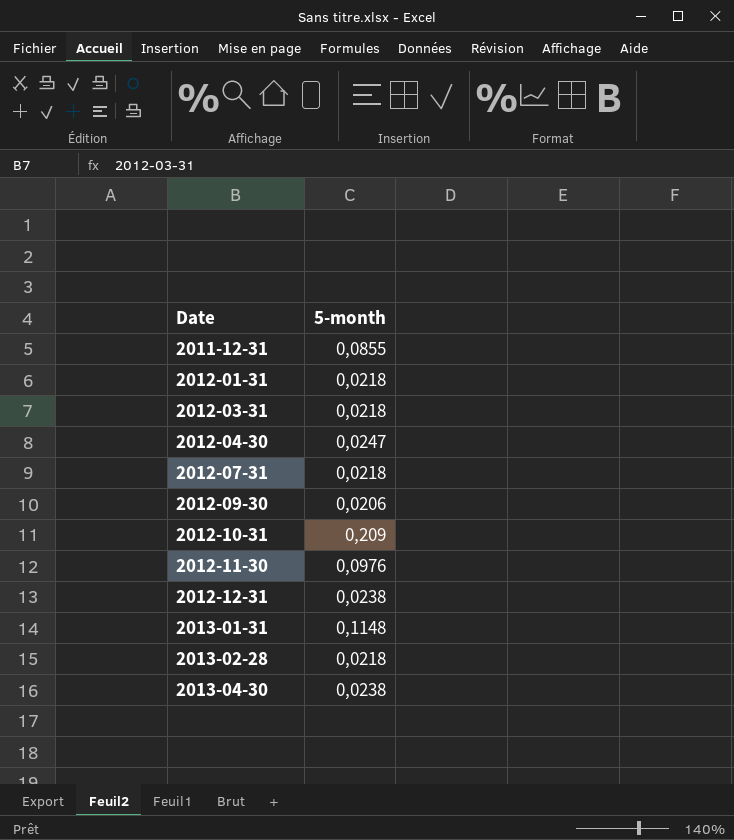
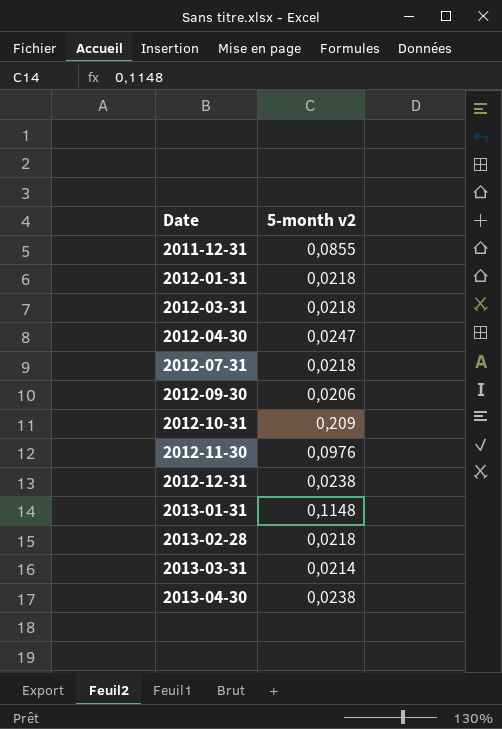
column name: 5-month -> 5-month v2
row 2013-03-31: none -> 0,0214

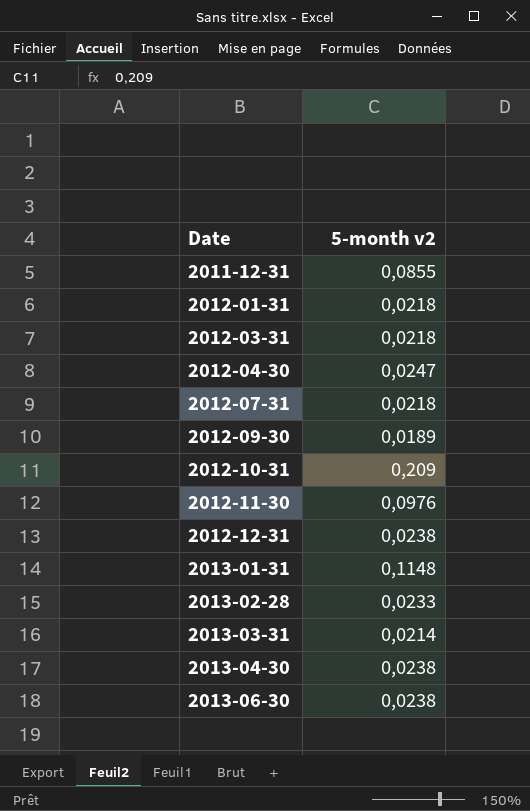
2012-09-30 | 5-month v2: 0,0206 -> 0,0189
2013-02-28 | 5-month v2: 0,0218 -> 0,0233
row 2013-06-30: none -> 0,0238

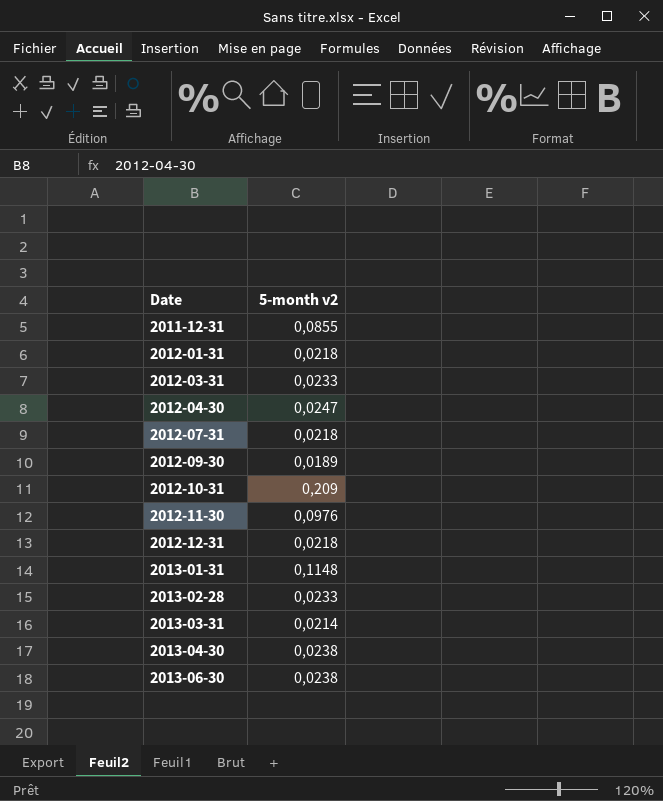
2012-03-31 | 5-month v2: 0,0218 -> 0,0233
2012-12-31 | 5-month v2: 0,0238 -> 0,0218

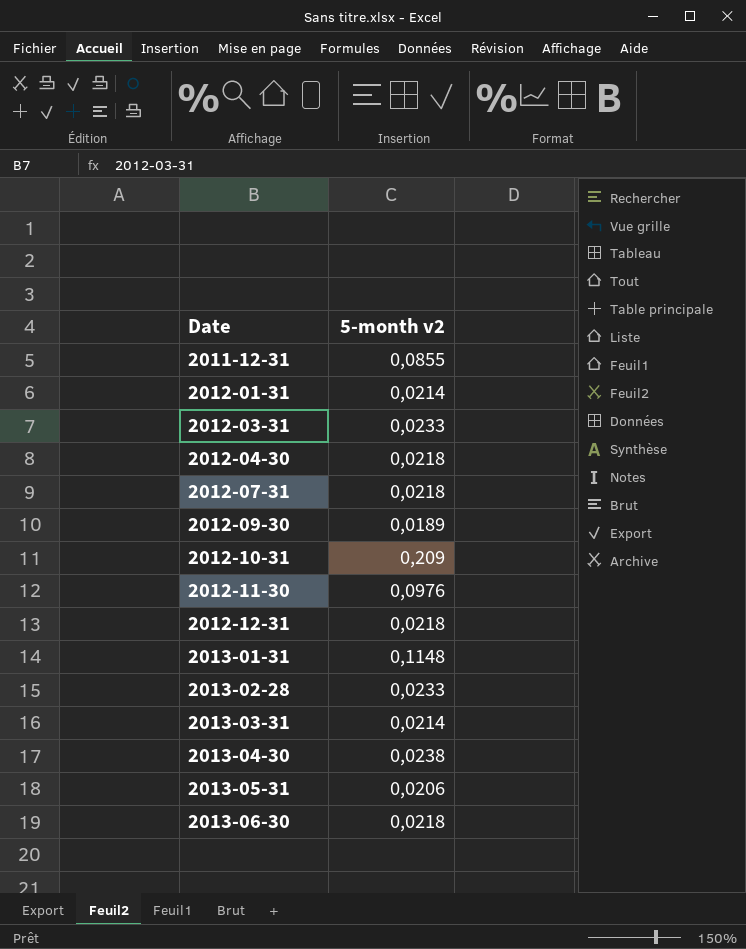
2012-01-31 | 5-month v2: 0,0218 -> 0,0214
2012-04-30 | 5-month v2: 0,0247 -> 0,0218
row 2013-05-31: none -> 0,0206
2013-06-30 | 5-month v2: 0,0238 -> 0,0218

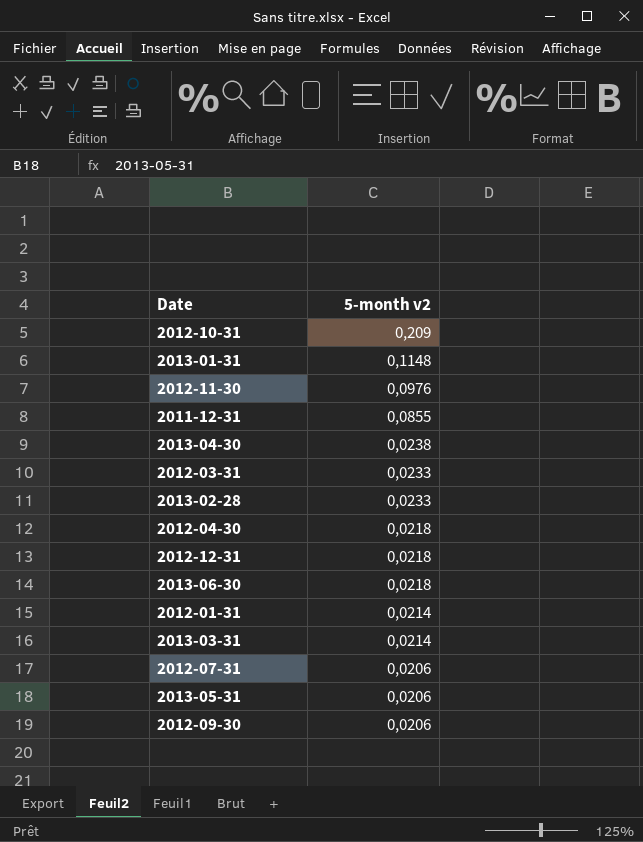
row order: Date ascending -> 5-month v2 descending
2012-07-31 | 5-month v2: 0,0218 -> 0,0206
2012-09-30 | 5-month v2: 0,0189 -> 0,0206

